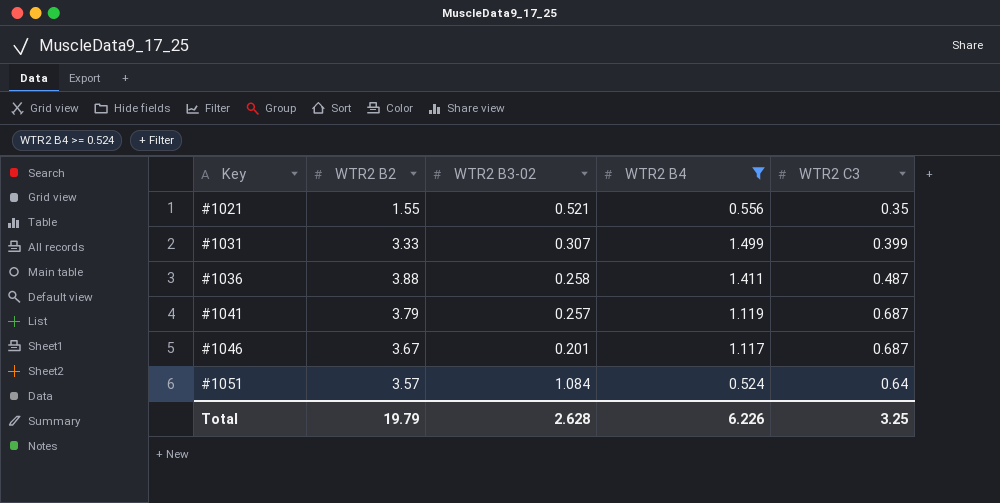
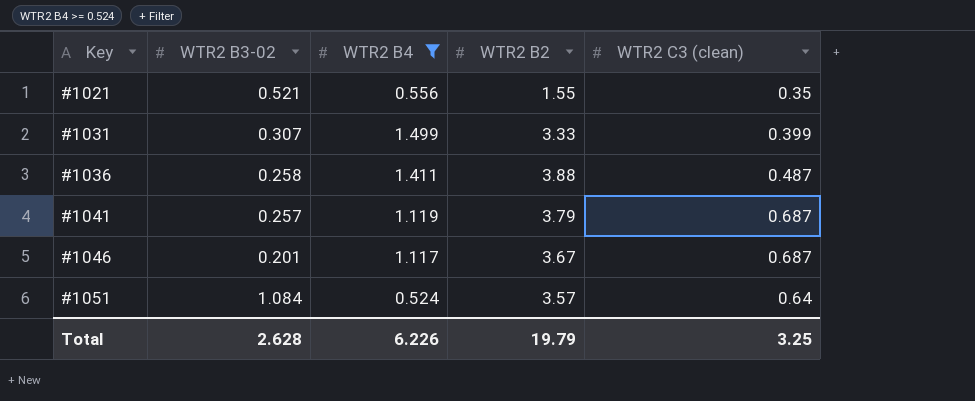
column WTR2 B2 | position: 2 -> 4
column name: WTR2 C3 -> WTR2 C3 (clean)

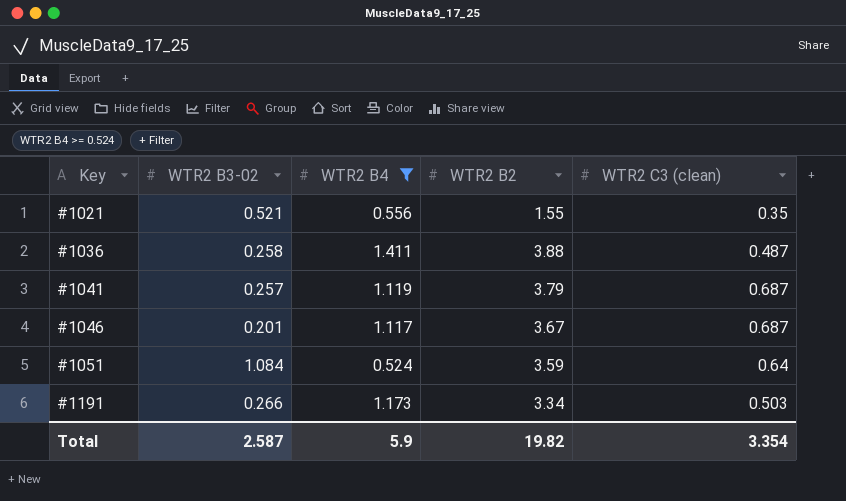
row #1031: 0.307 | 1.499 | 3.33 | 0.399 -> none
#1051 | WTR2 B2: 3.57 -> 3.59
row #1191: none -> 0.266 | 1.173 | 3.34 | 0.503
Total | WTR2 B3-02: 2.628 -> 2.587
Total | WTR2 B4: 6.226 -> 5.9
Total | WTR2 B2: 19.79 -> 19.82
Total | WTR2 C3 (clean): 3.25 -> 3.354

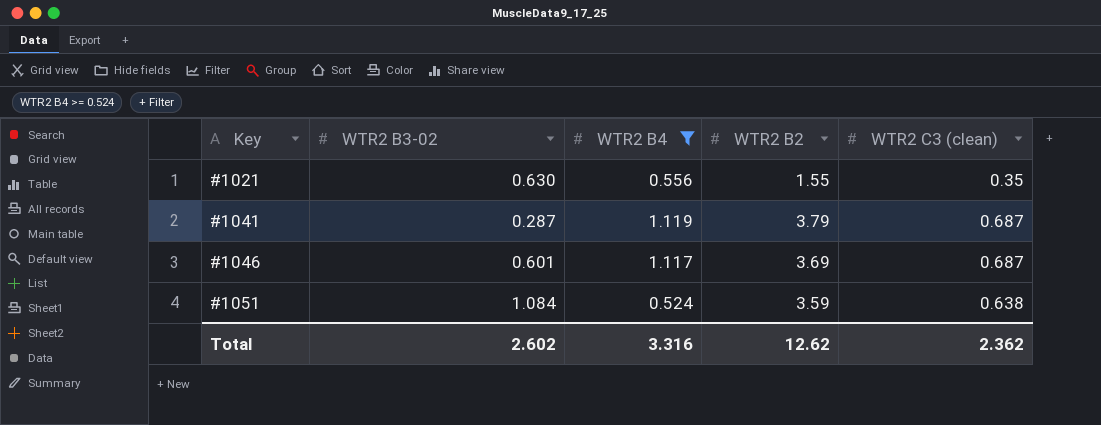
row #1036: 0.258 | 1.411 | 3.88 | 0.487 -> none
row #1191: 0.266 | 1.173 | 3.34 | 0.503 -> none
#1021 | WTR2 B3-02: 0.521 -> 0.630
#1041 | WTR2 B3-02: 0.257 -> 0.287
#1046 | WTR2 B3-02: 0.201 -> 0.601
#1046 | WTR2 B2: 3.67 -> 3.69
#1051 | WTR2 C3 (clean): 0.64 -> 0.638
Total | WTR2 B3-02: 2.587 -> 2.602
Total | WTR2 B4: 5.9 -> 3.316
Total | WTR2 B2: 19.82 -> 12.62
Total | WTR2 C3 (clean): 3.354 -> 2.362

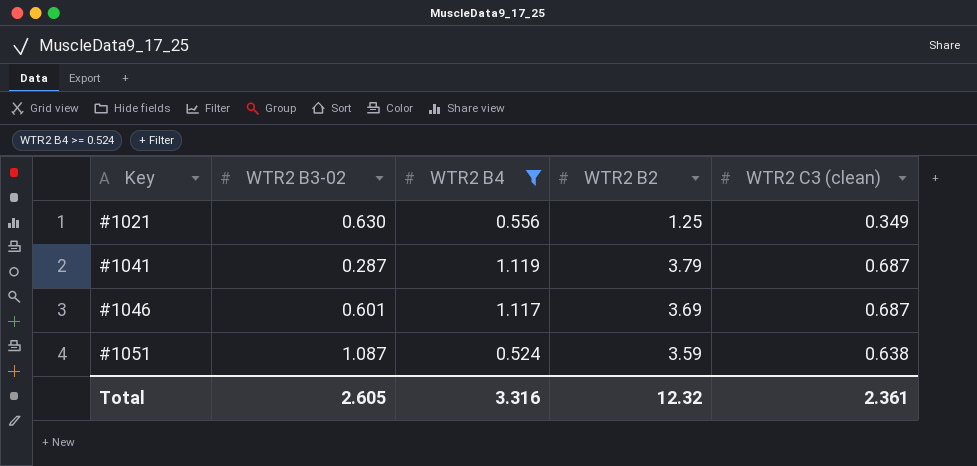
#1021 | WTR2 B2: 1.55 -> 1.25
#1021 | WTR2 C3 (clean): 0.35 -> 0.349
#1051 | WTR2 B3-02: 1.084 -> 1.087
Total | WTR2 B3-02: 2.602 -> 2.605
Total | WTR2 B2: 12.62 -> 12.32
Total | WTR2 C3 (clean): 2.362 -> 2.361

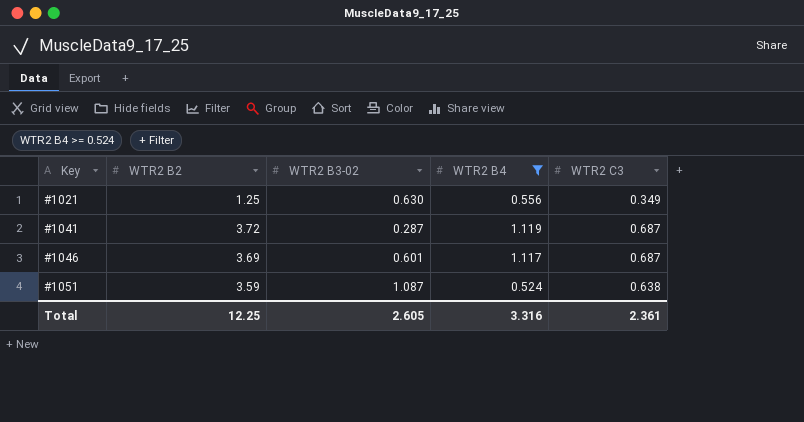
column WTR2 B2 | position: 4 -> 2
column name: WTR2 C3 (clean) -> WTR2 C3
#1041 | WTR2 B2: 3.79 -> 3.72
Total | WTR2 B2: 12.32 -> 12.25

